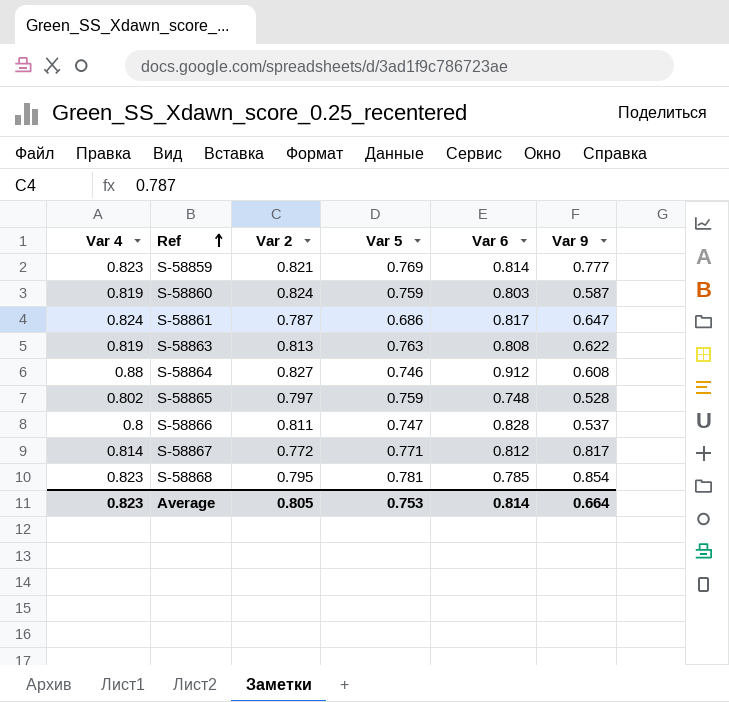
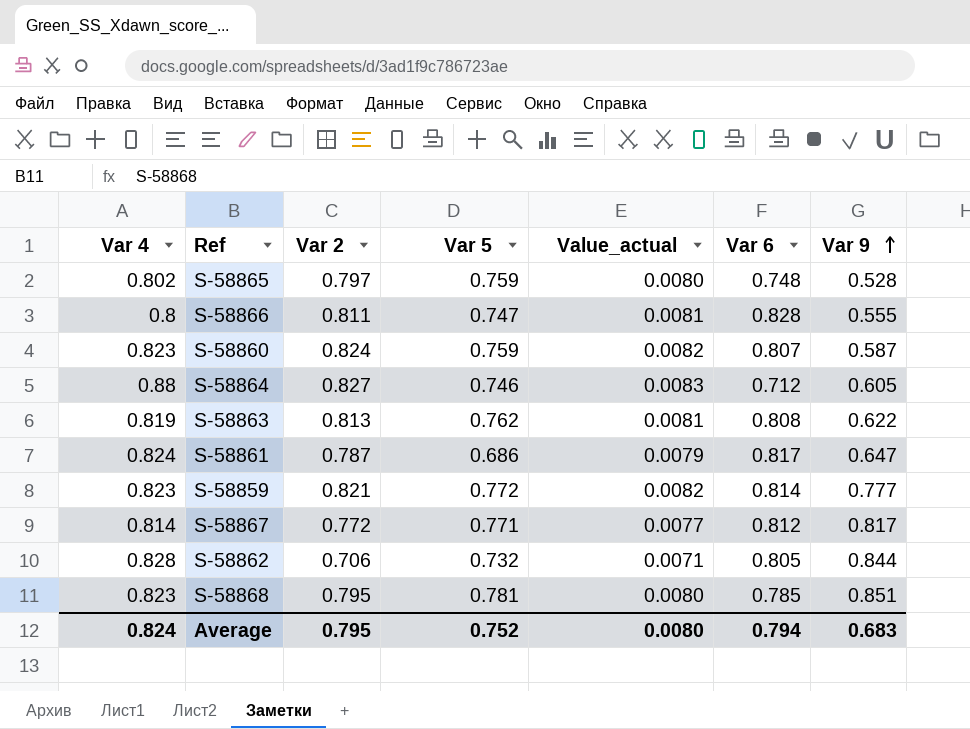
row order: Ref ascending -> Var 9 ascending
column Value_actual | formula: none -> [Var 2] * 0.01
S-58866 | Var 9: 0.537 -> 0.555
S-58860 | Var 4: 0.819 -> 0.823
S-58860 | Var 6: 0.803 -> 0.807
S-58864 | Var 6: 0.912 -> 0.712
S-58864 | Var 9: 0.608 -> 0.605
S-58863 | Var 5: 0.763 -> 0.762
S-58859 | Var 5: 0.769 -> 0.772
row S-58862: none -> 0.828 | 0.706 | 0.732 | 0.0071 | 0.805 | 0.844
S-58868 | Var 9: 0.854 -> 0.851
Average | Var 4: 0.823 -> 0.824
Average | Var 2: 0.805 -> 0.795
Average | Var 5: 0.753 -> 0.752
Average | Var 6: 0.814 -> 0.794
Average | Var 9: 0.664 -> 0.683

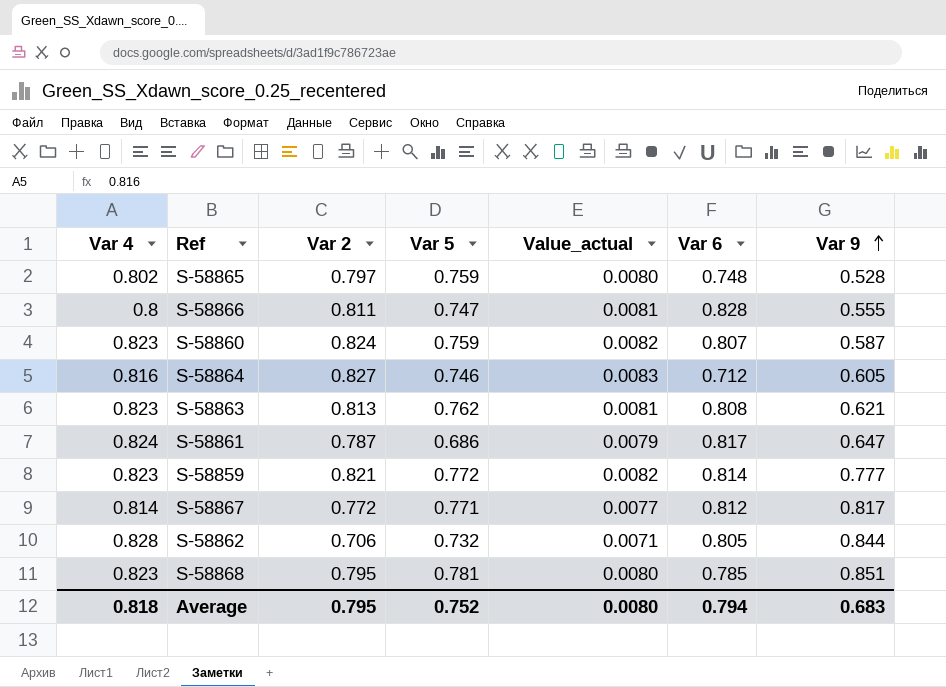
S-58864 | Var 4: 0.88 -> 0.816
S-58863 | Var 4: 0.819 -> 0.823
S-58863 | Var 9: 0.622 -> 0.621
Average | Var 4: 0.824 -> 0.818

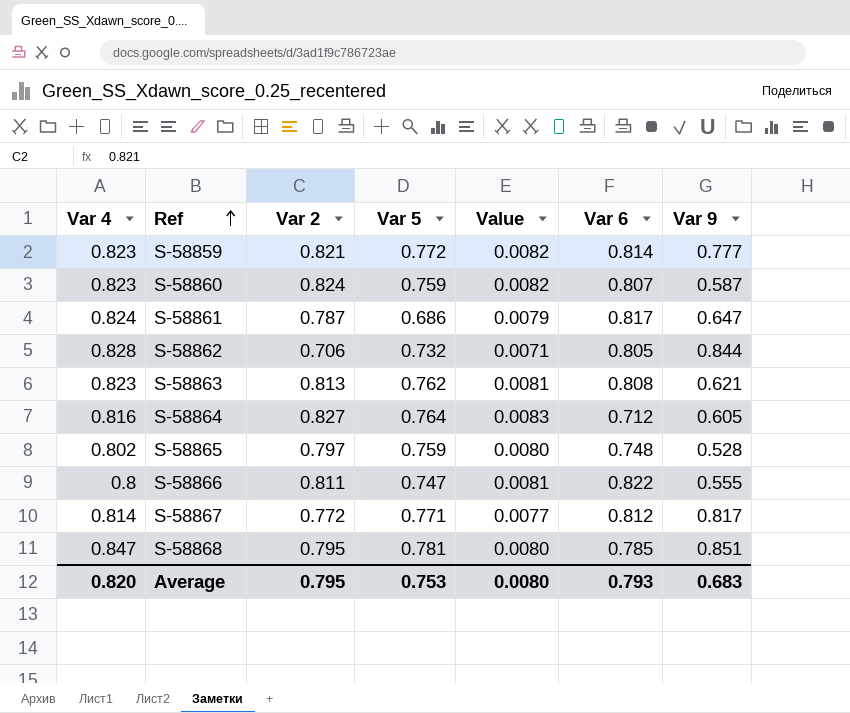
row order: Var 9 ascending -> Ref ascending
column name: Value_actual -> Value
S-58864 | Var 5: 0.746 -> 0.764
S-58866 | Var 6: 0.828 -> 0.822
S-58868 | Var 4: 0.823 -> 0.847
Average | Var 4: 0.818 -> 0.820
Average | Var 5: 0.752 -> 0.753
Average | Var 6: 0.794 -> 0.793

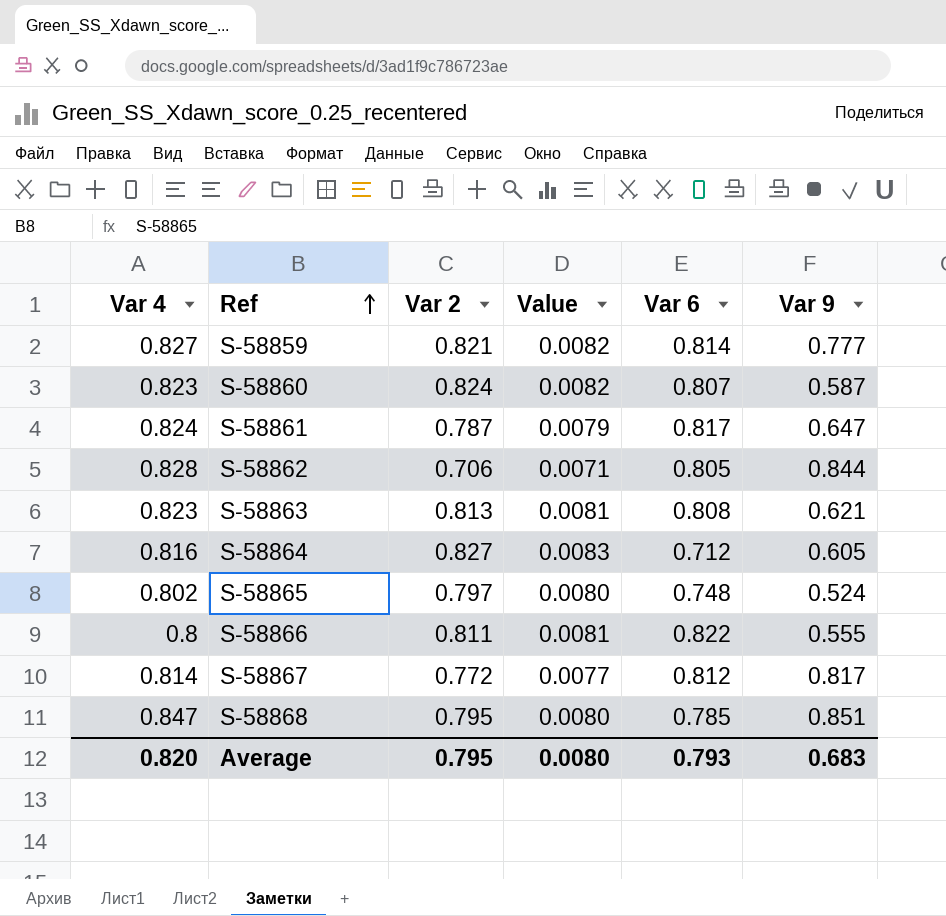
column Var 5 | position: 4 -> none
S-58859 | Var 4: 0.823 -> 0.827
S-58865 | Var 9: 0.528 -> 0.524

